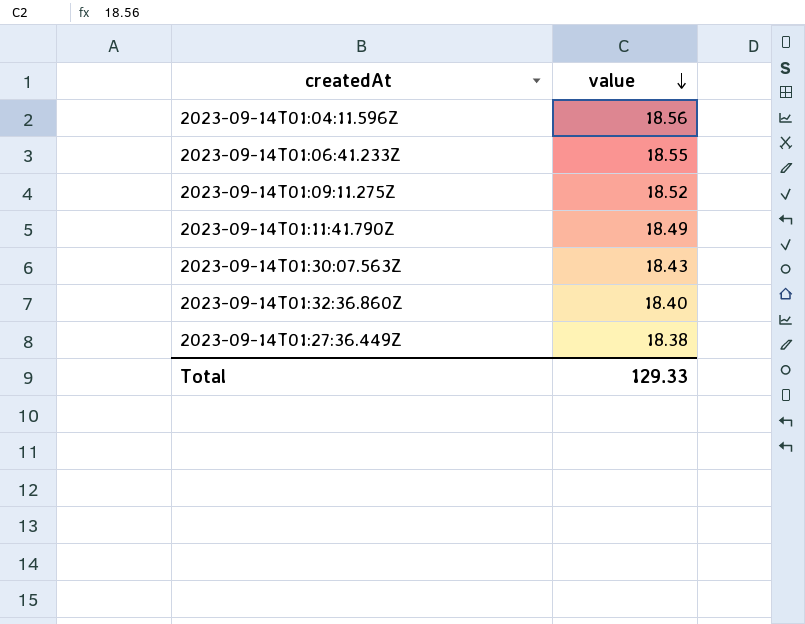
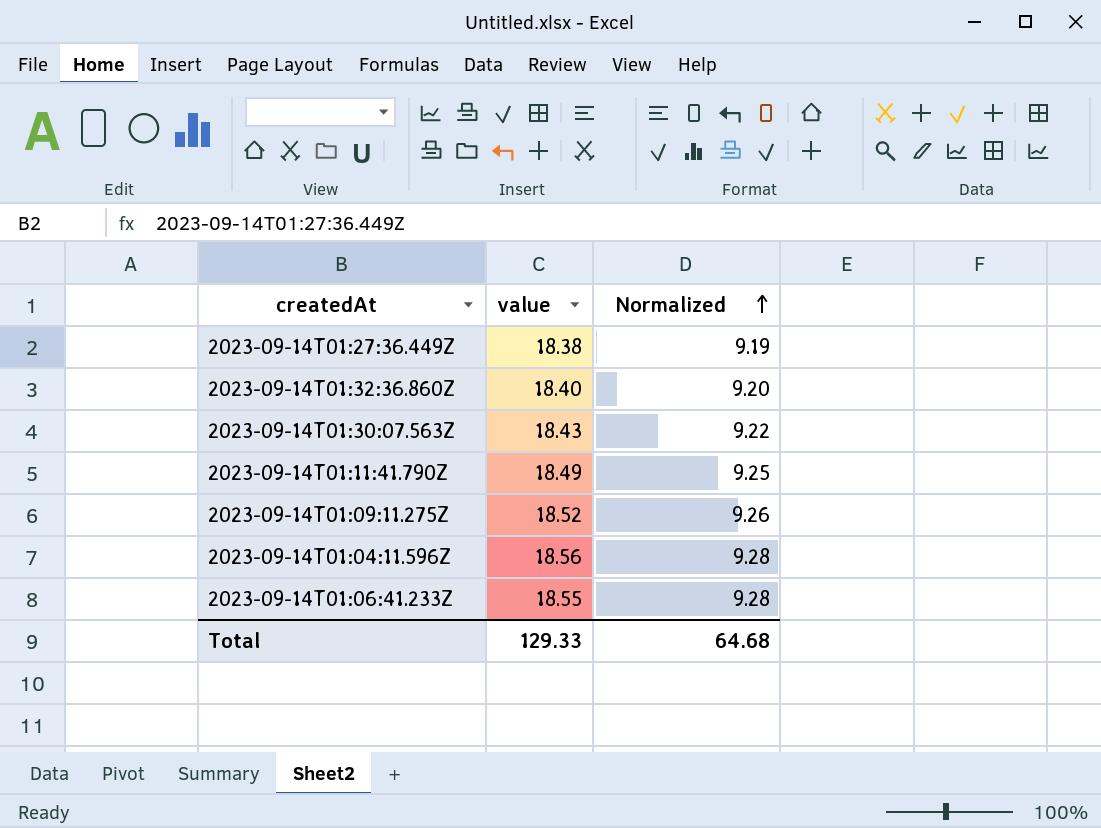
row order: value descending -> Normalized ascending
column Normalized | formula: none -> [value] * 0.5

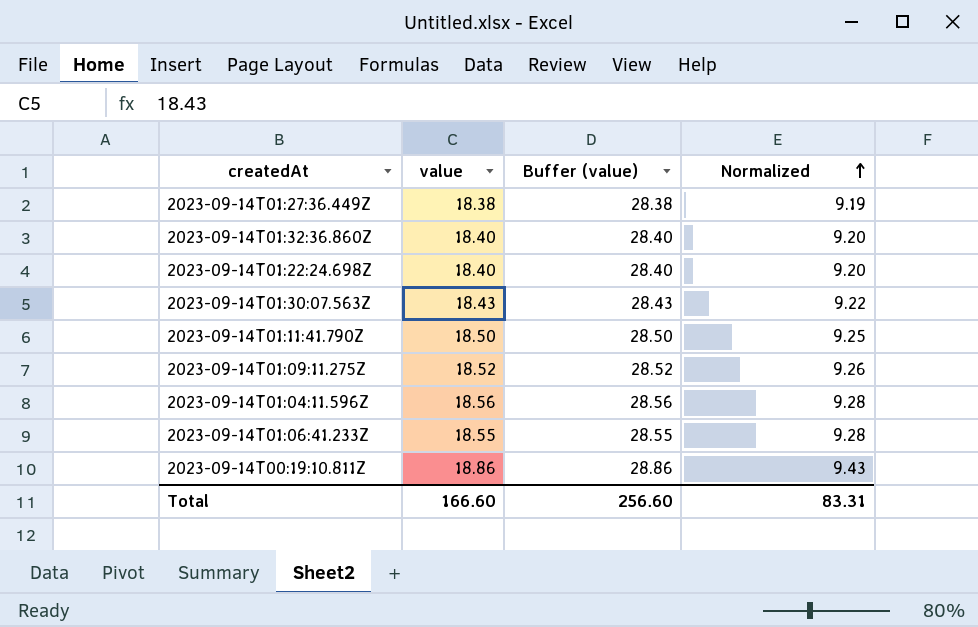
column Buffer (value) | formula: none -> [value] + 10
row 2023-09-14T01:22:24.698Z: none -> 18.40 | 28.40 | 9.20
2023-09-14T01:11:41.790Z | value: 18.49 -> 18.50
row 2023-09-14T00:19:10.811Z: none -> 18.86 | 28.86 | 9.43
Total | value: 129.33 -> 166.60
Total | Normalized: 64.68 -> 83.31

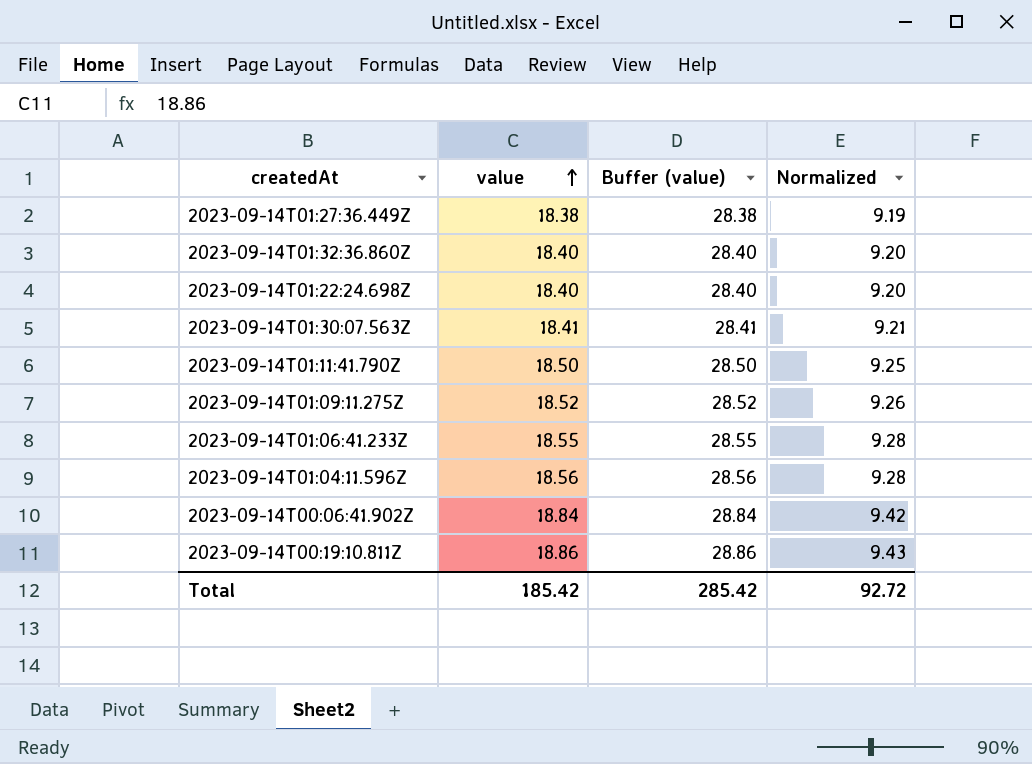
row order: Normalized ascending -> value ascending
2023-09-14T01:30:07.563Z | value: 18.43 -> 18.41
2023-09-14T01:30:07.563Z | Buffer (value): 28.43 -> 28.41
2023-09-14T01:30:07.563Z | Normalized: 9.22 -> 9.21
row 2023-09-14T00:06:41.902Z: none -> 18.84 | 28.84 | 9.42
Total | value: 166.60 -> 185.42
Total | Buffer (value): 256.60 -> 285.42
Total | Normalized: 83.31 -> 92.72

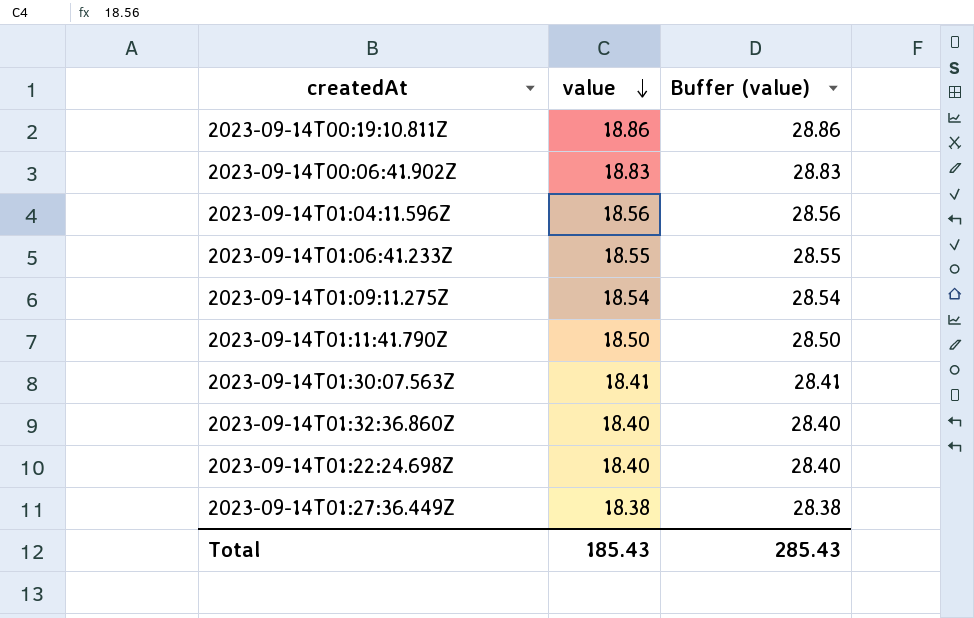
row order: value ascending -> value descending
column Normalized | formula: [value] * 0.5 -> none
2023-09-14T00:06:41.902Z | value: 18.84 -> 18.83
2023-09-14T00:06:41.902Z | Buffer (value): 28.84 -> 28.83
2023-09-14T01:09:11.275Z | value: 18.52 -> 18.54
2023-09-14T01:09:11.275Z | Buffer (value): 28.52 -> 28.54
Total | value: 185.42 -> 185.43
Total | Buffer (value): 285.42 -> 285.43

